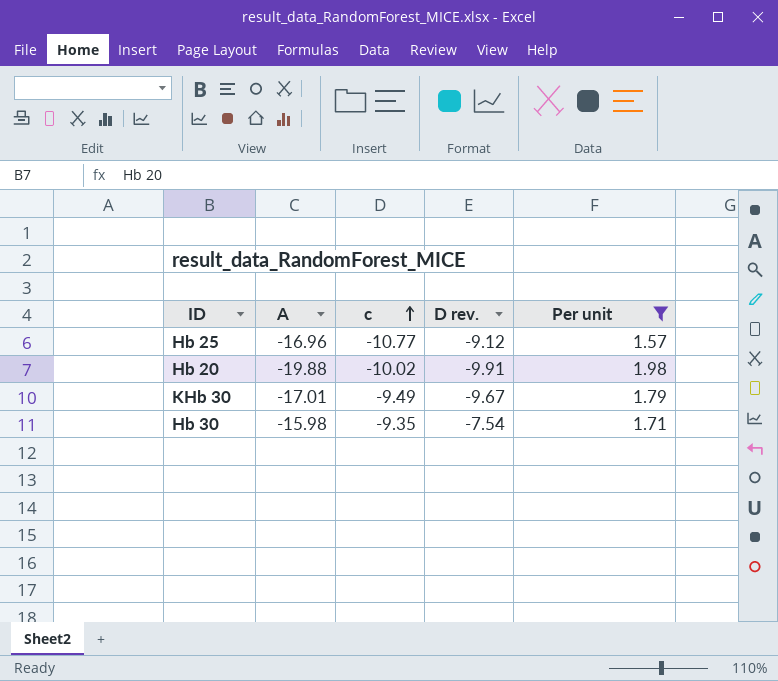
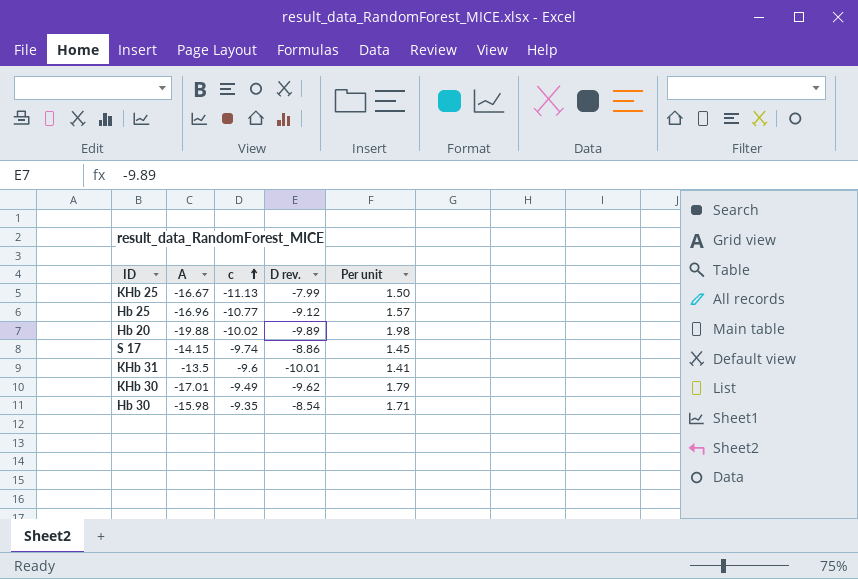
filter: Per unit >= 1.57 -> none
Hb 20 | D rev.: -9.91 -> -9.89
KHb 30 | D rev.: -9.67 -> -9.62
Hb 30 | D rev.: -7.54 -> -8.54

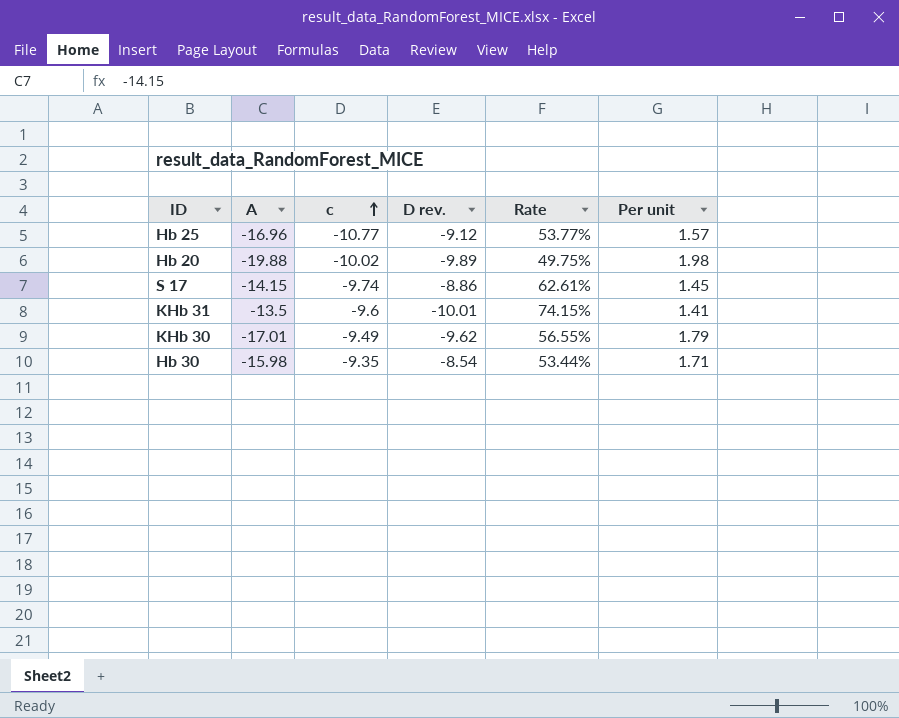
column Rate | formula: none -> [D rev.] / [A]
row KHb 25: -16.67 | -11.13 | -7.99 | 1.50 -> none

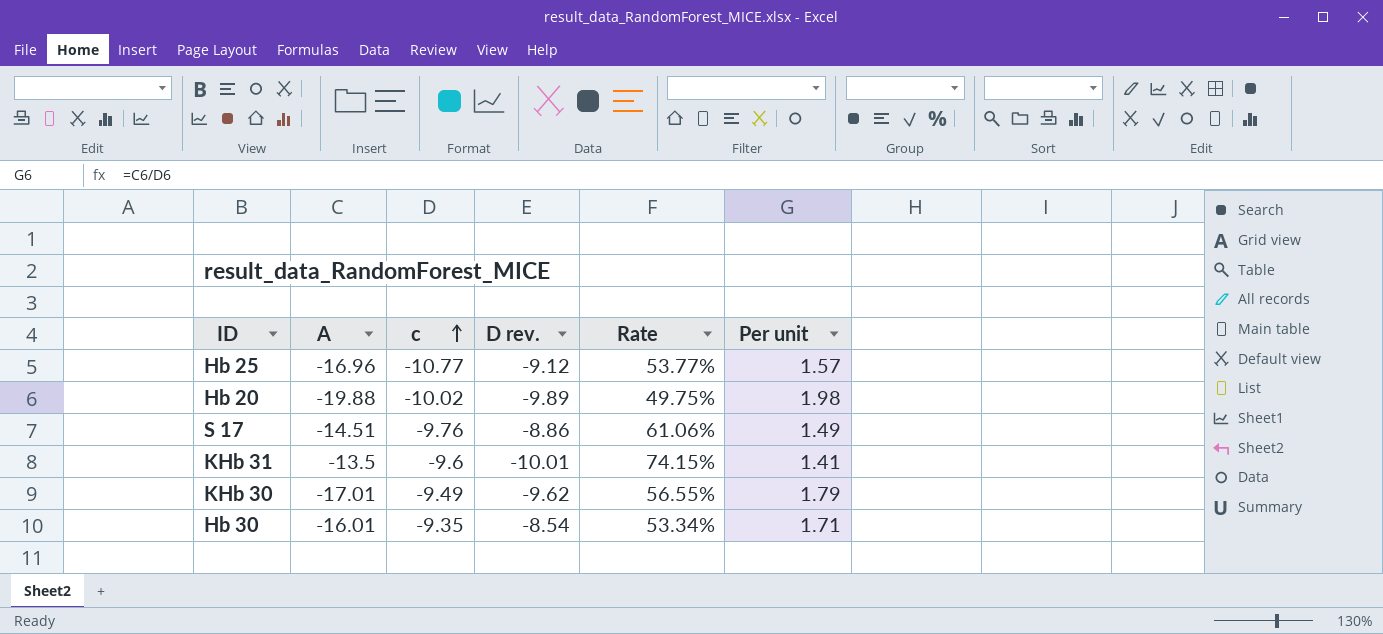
S 17 | A: -14.15 -> -14.51
S 17 | c: -9.74 -> -9.76
S 17 | Rate: 62.61% -> 61.06%
S 17 | Per unit: 1.45 -> 1.49
Hb 30 | A: -15.98 -> -16.01
Hb 30 | Rate: 53.44% -> 53.34%

